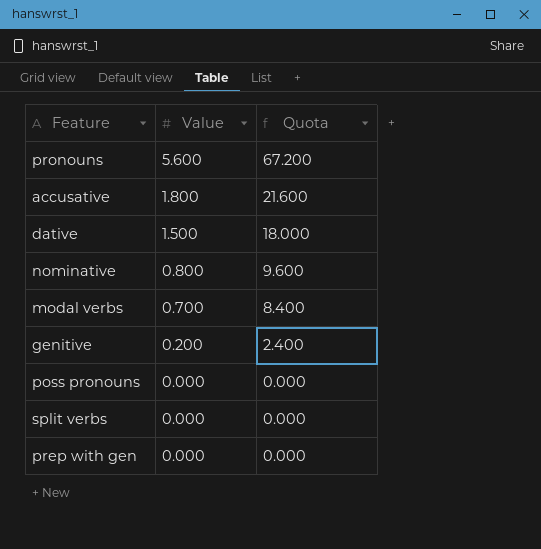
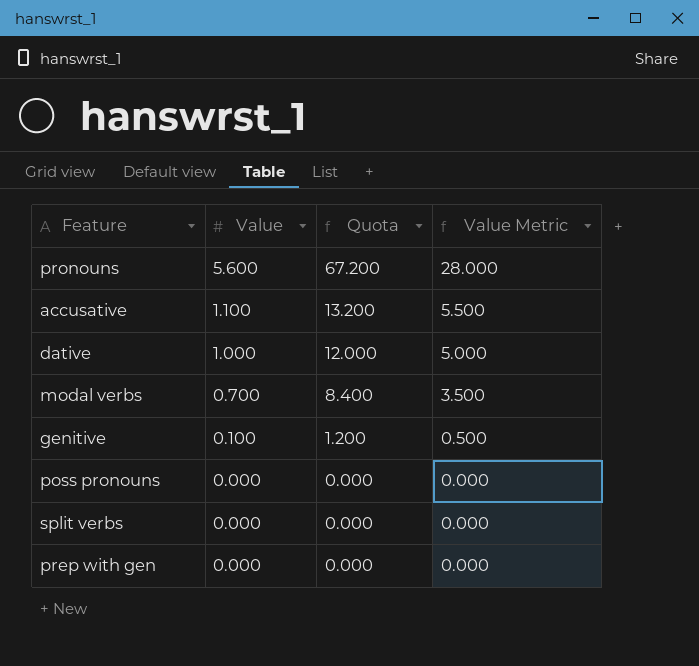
column Value Metric | formula: none -> [Value] * 5
row nominative: 0.800 | 9.600 -> none
accusative | Value: 1.800 -> 1.100
accusative | Quota: 21.600 -> 13.200
dative | Value: 1.500 -> 1.000
dative | Quota: 18.000 -> 12.000
genitive | Value: 0.200 -> 0.100
genitive | Quota: 2.400 -> 1.200

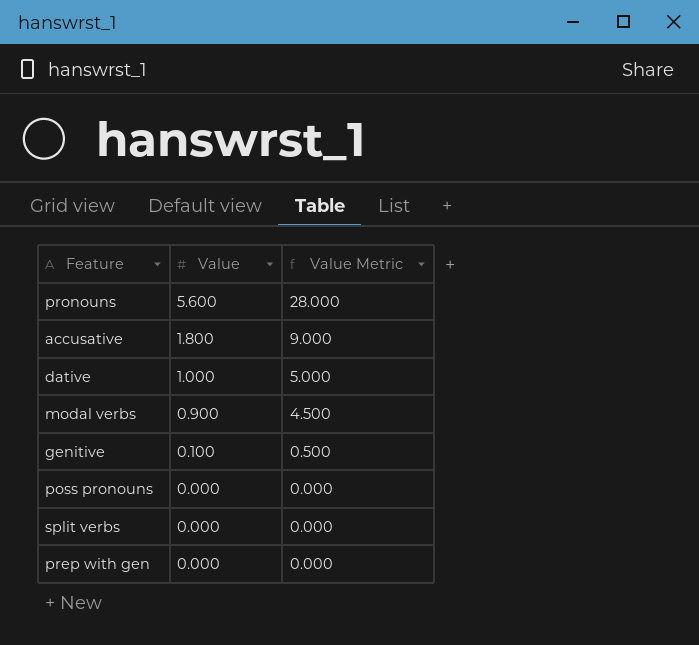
column Quota | formula: [Value] * 12 -> none
accusative | Value: 1.100 -> 1.800
accusative | Value Metric: 5.500 -> 9.000
modal verbs | Value: 0.700 -> 0.900
modal verbs | Value Metric: 3.500 -> 4.500

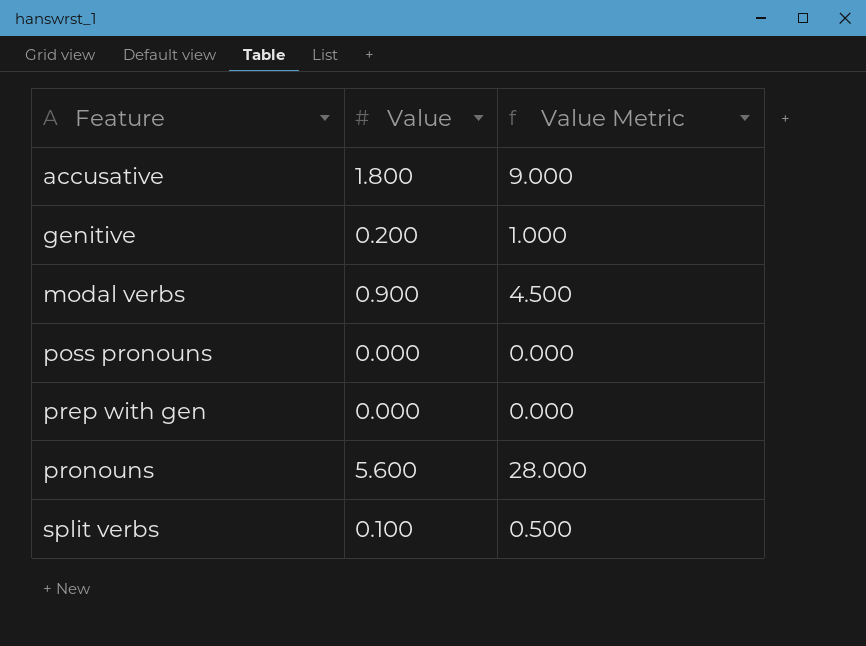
row order: Value descending -> Feature ascending
row dative: 1.000 | 5.000 -> none
genitive | Value: 0.100 -> 0.200
genitive | Value Metric: 0.500 -> 1.000
split verbs | Value: 0.000 -> 0.100
split verbs | Value Metric: 0.000 -> 0.500

